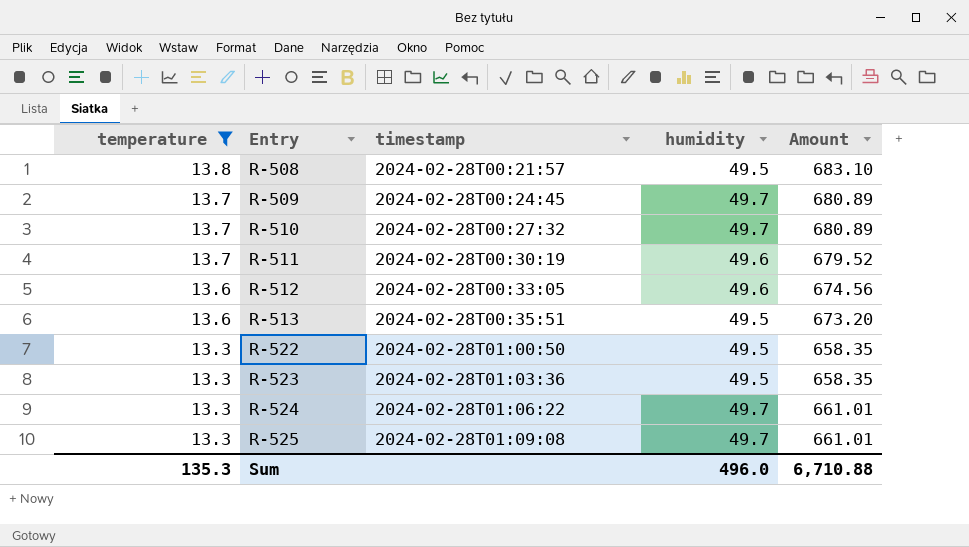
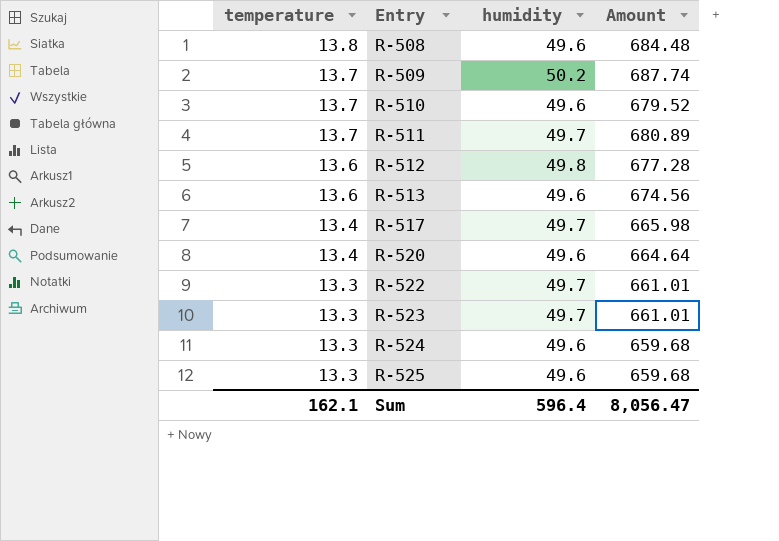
filter: temperature != 13.4 -> none
column timestamp | position: 3 -> none
R-508 | humidity: 49.5 -> 49.6
R-508 | Amount: 683.10 -> 684.48
R-509 | humidity: 49.7 -> 50.2
R-509 | Amount: 680.89 -> 687.74
R-510 | humidity: 49.7 -> 49.6
R-510 | Amount: 680.89 -> 679.52
R-511 | humidity: 49.6 -> 49.7
R-511 | Amount: 679.52 -> 680.89
R-512 | humidity: 49.6 -> 49.8
R-512 | Amount: 674.56 -> 677.28
R-513 | humidity: 49.5 -> 49.6
R-513 | Amount: 673.20 -> 674.56
R-522 | humidity: 49.5 -> 49.7
R-522 | Amount: 658.35 -> 661.01
R-523 | humidity: 49.5 -> 49.7
R-523 | Amount: 658.35 -> 661.01
R-524 | humidity: 49.7 -> 49.6
R-524 | Amount: 661.01 -> 659.68
R-525 | humidity: 49.7 -> 49.6
R-525 | Amount: 661.01 -> 659.68
Sum | temperature: 135.3 -> 162.1
Sum | humidity: 496.0 -> 596.4
Sum | Amount: 6,710.88 -> 8,056.47

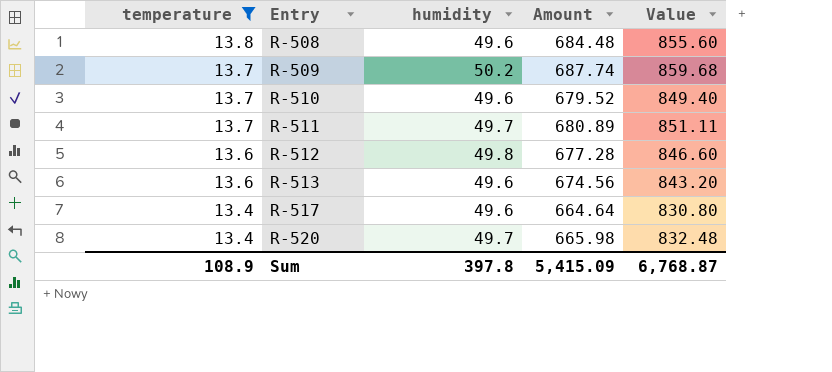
filter: none -> temperature != 13.3
column Value | formula: none -> [Amount] * 1.25
R-517 | humidity: 49.7 -> 49.6
R-517 | Amount: 665.98 -> 664.64
R-520 | humidity: 49.6 -> 49.7
R-520 | Amount: 664.64 -> 665.98
Sum | temperature: 162.1 -> 108.9
Sum | humidity: 596.4 -> 397.8
Sum | Amount: 8,056.47 -> 5,415.09

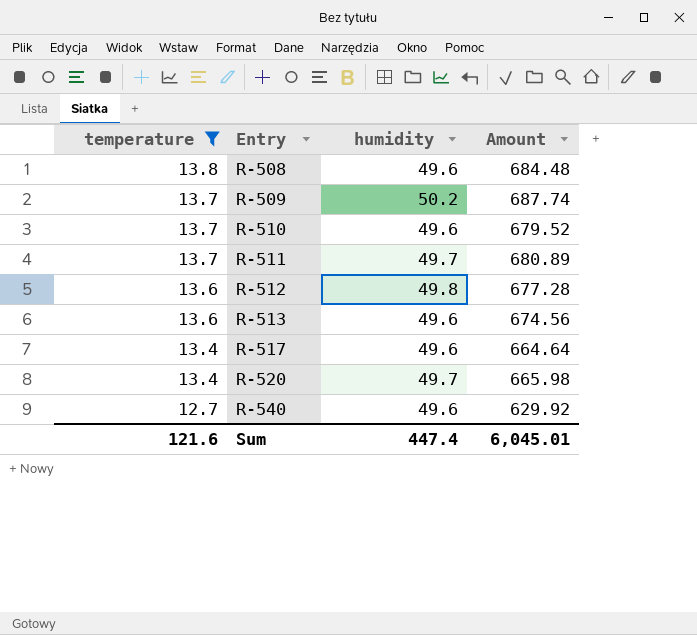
column Value | formula: [Amount] * 1.25 -> none
row R-540: none -> 12.7 | 49.6 | 629.92
Sum | temperature: 108.9 -> 121.6
Sum | humidity: 397.8 -> 447.4
Sum | Amount: 5,415.09 -> 6,045.01

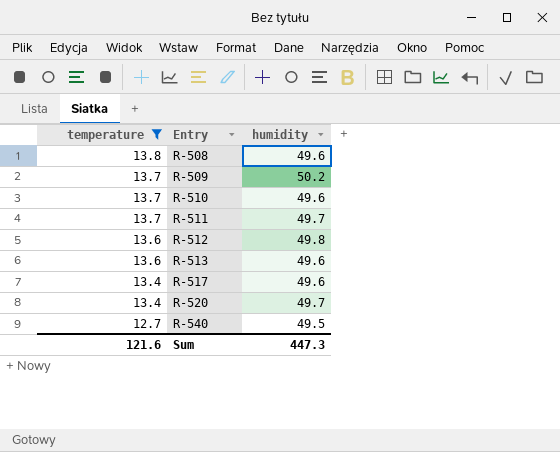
column Amount | formula: [temperature] * [humidity] -> none
R-540 | humidity: 49.6 -> 49.5
Sum | humidity: 447.4 -> 447.3

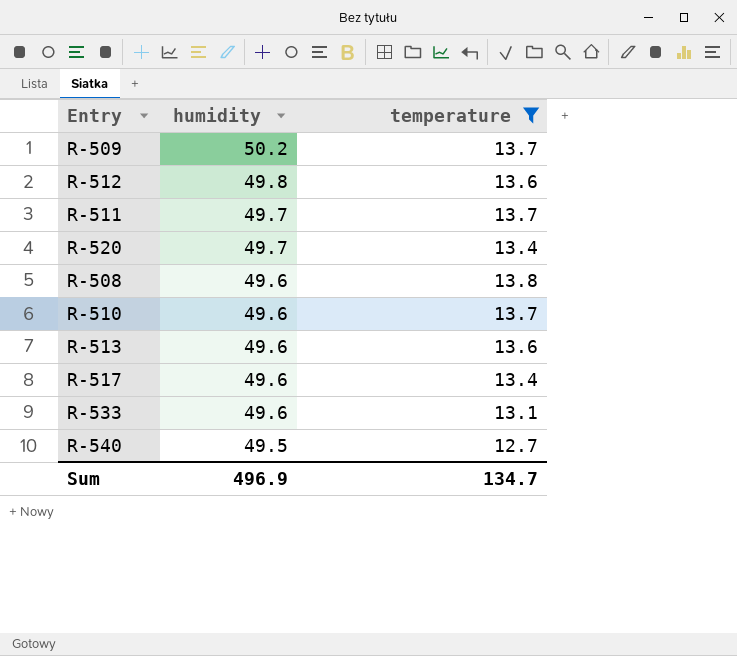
row order: temperature descending -> humidity descending
column temperature | position: 1 -> 3
row R-533: none -> 49.6 | 13.1
Sum | humidity: 447.3 -> 496.9
Sum | temperature: 121.6 -> 134.7

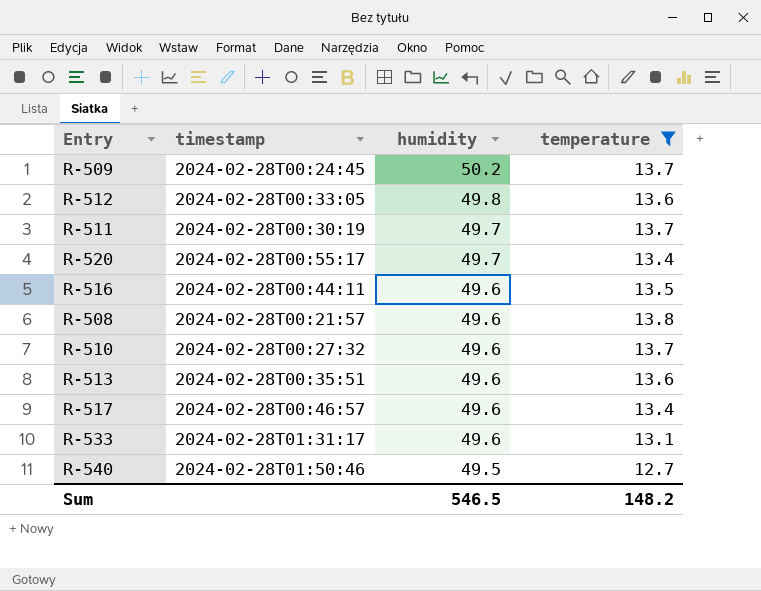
column timestamp | position: none -> 2
row R-516: none -> 2024-02-28T00:44:11 | 49.6 | 13.5
Sum | humidity: 496.9 -> 546.5
Sum | temperature: 134.7 -> 148.2

